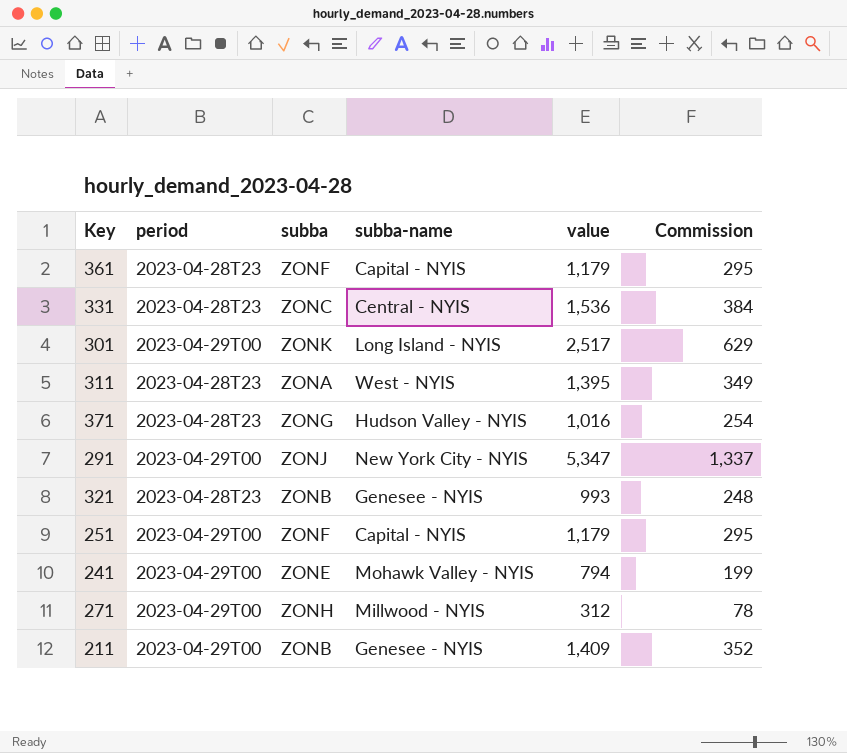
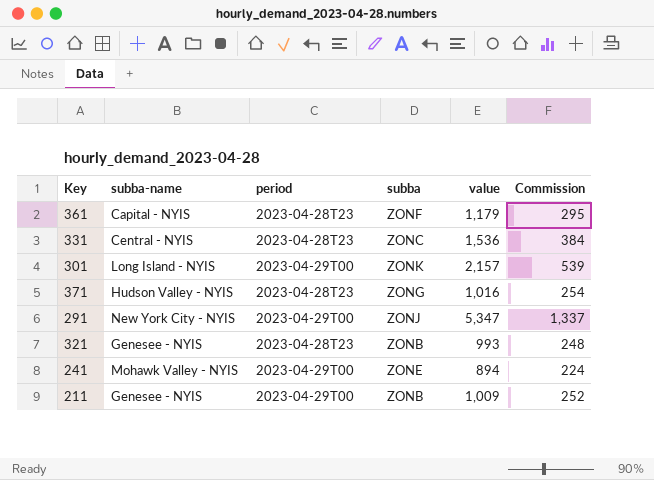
column subba-name | position: 4 -> 2
row 311: 2023-04-28T23 | ZONA | West - NYIS | 1,395 | 349 -> none
row 251: 2023-04-29T00 | ZONF | Capital - NYIS | 1,179 | 295 -> none
row 271: 2023-04-29T00 | ZONH | Millwood - NYIS | 312 | 78 -> none
301 | value: 2,517 -> 2,157
301 | Commission: 629 -> 539
241 | value: 794 -> 894
241 | Commission: 199 -> 224
211 | value: 1,409 -> 1,009
211 | Commission: 352 -> 252

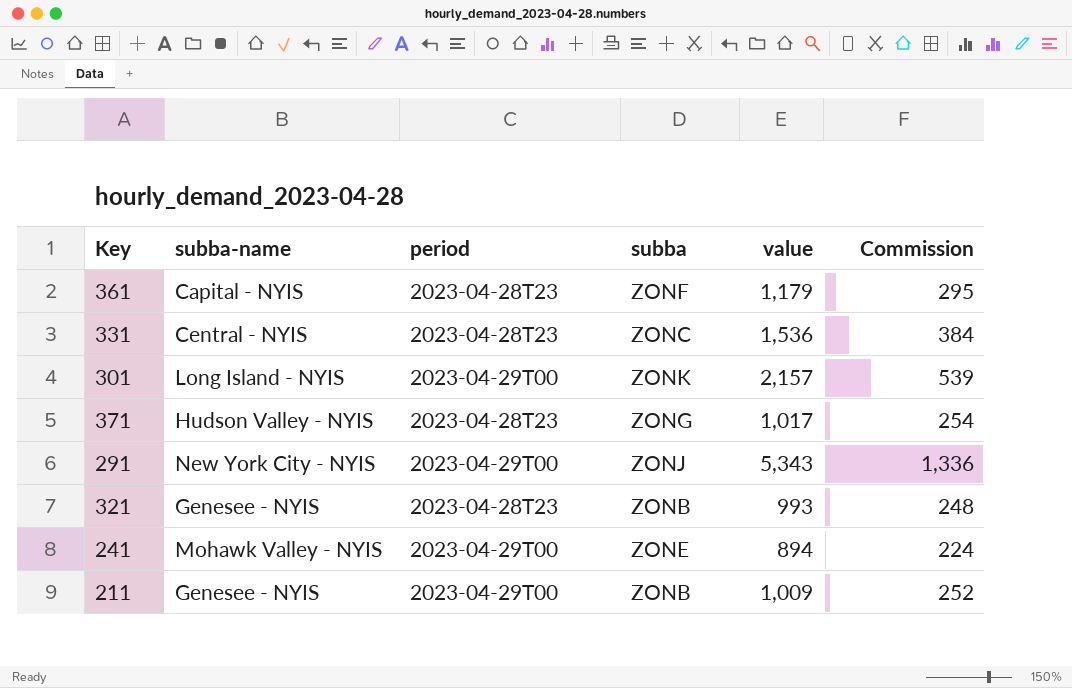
371 | value: 1,016 -> 1,017
291 | value: 5,347 -> 5,343
291 | Commission: 1,337 -> 1,336

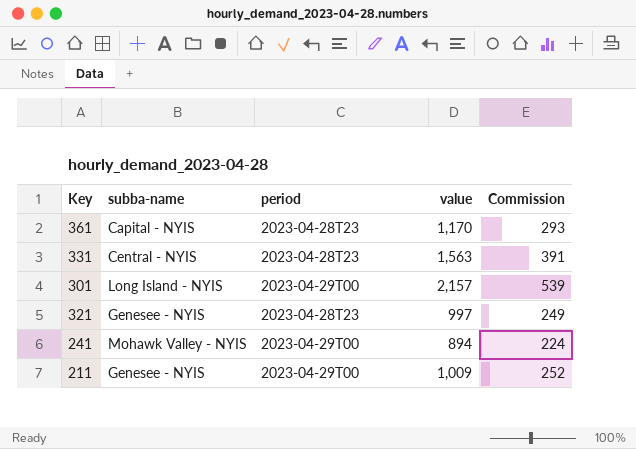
column subba | position: 4 -> none
row 371: Hudson Valley - NYIS | 2023-04-28T23 | ZONG | 1,017 | 254 -> none
row 291: New York City - NYIS | 2023-04-29T00 | ZONJ | 5,343 | 1,336 -> none
361 | value: 1,179 -> 1,170
361 | Commission: 295 -> 293
331 | value: 1,536 -> 1,563
331 | Commission: 384 -> 391
321 | value: 993 -> 997
321 | Commission: 248 -> 249

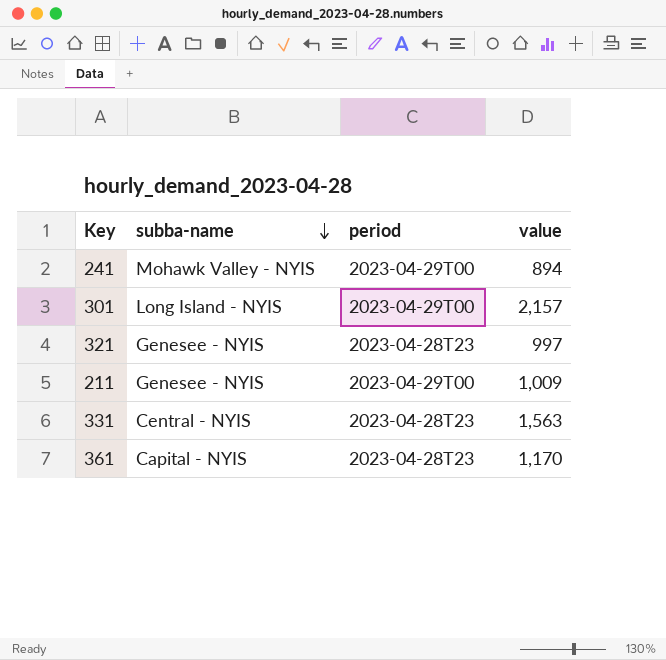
row order: none -> subba-name descending
column Commission | formula: [value] * 0.25 -> none

